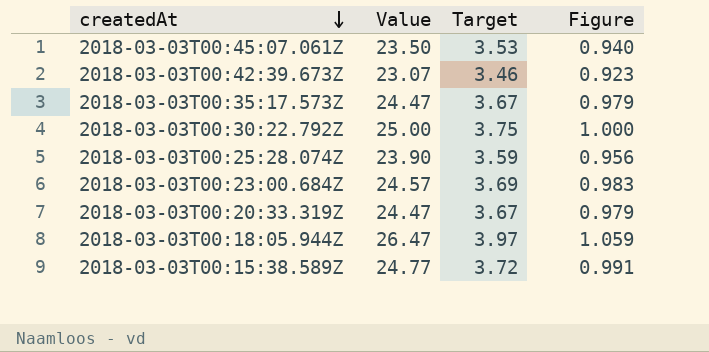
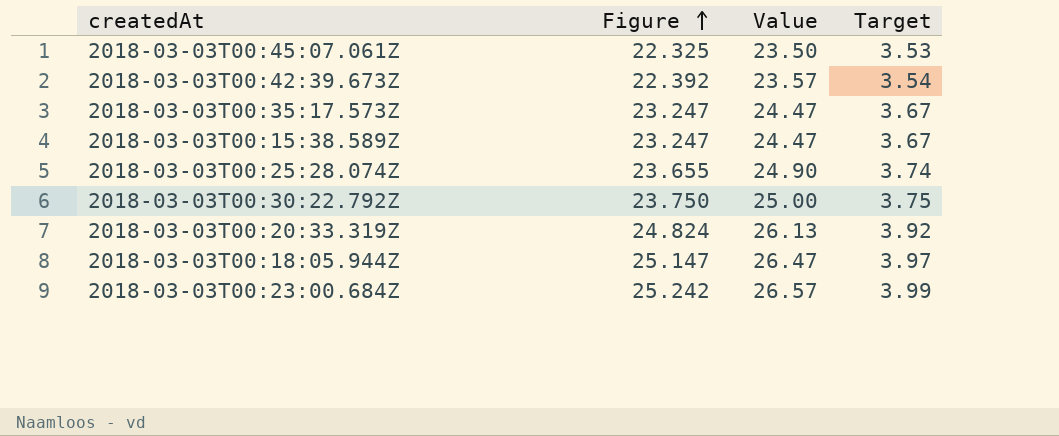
row order: createdAt descending -> Figure ascending
column Figure | formula: [Value] * 0.04 -> [Value] * 0.95
column Figure | position: 4 -> 2
2018-03-03T00:42:39.673Z | Value: 23.07 -> 23.57
2018-03-03T00:42:39.673Z | Target: 3.46 -> 3.54
2018-03-03T00:15:38.589Z | Value: 24.77 -> 24.47
2018-03-03T00:15:38.589Z | Target: 3.72 -> 3.67
2018-03-03T00:25:28.074Z | Value: 23.90 -> 24.90
2018-03-03T00:25:28.074Z | Target: 3.59 -> 3.74
2018-03-03T00:20:33.319Z | Value: 24.47 -> 26.13
2018-03-03T00:20:33.319Z | Target: 3.67 -> 3.92
2018-03-03T00:23:00.684Z | Value: 24.57 -> 26.57
2018-03-03T00:23:00.684Z | Target: 3.69 -> 3.99

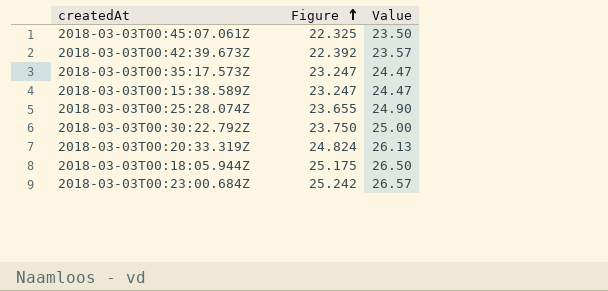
column Target | formula: [Value] * 0.15 -> none
2018-03-03T00:18:05.944Z | Figure: 25.147 -> 25.175
2018-03-03T00:18:05.944Z | Value: 26.47 -> 26.50

